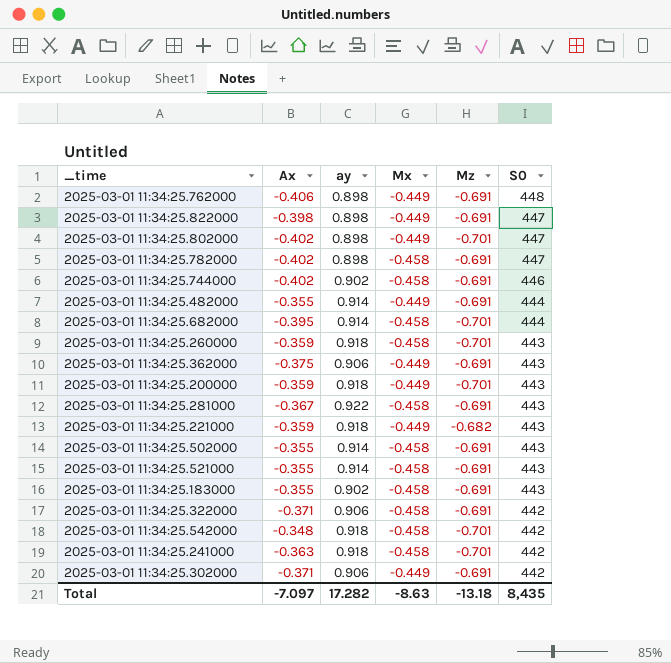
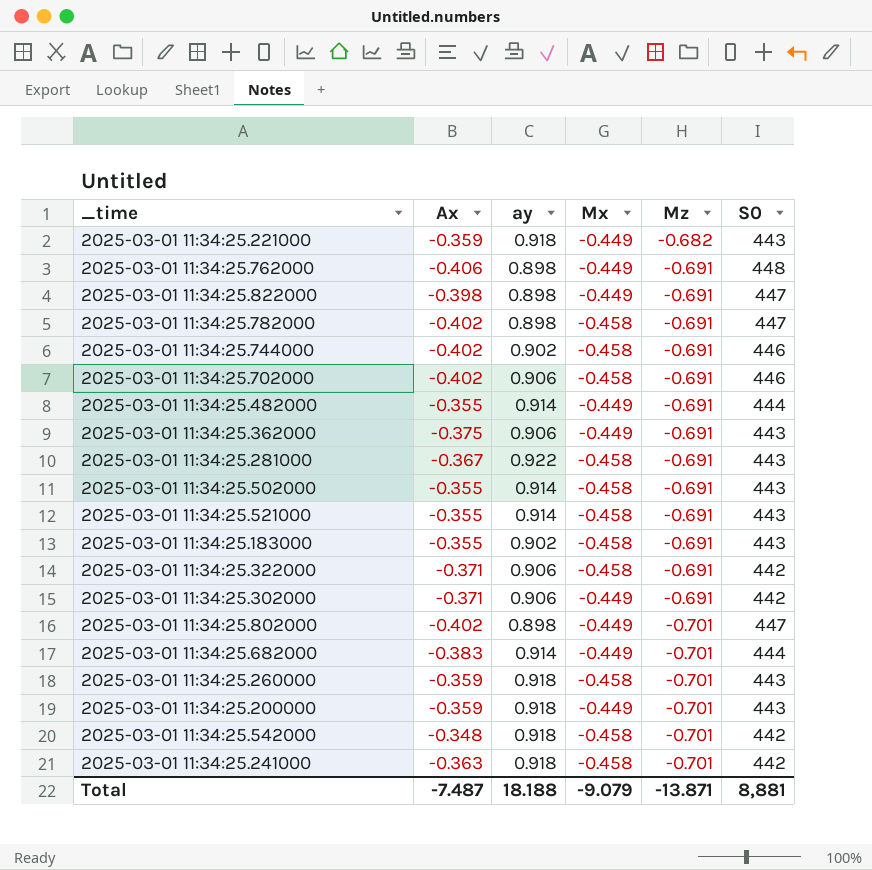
row order: S0 descending -> Mz descending
row 2025-03-01 11:34:25.702000: none -> -0.402 | 0.906 | -0.458 | -0.691 | 446
2025-03-01 11:34:25.682000 | Ax: -0.395 -> -0.383
2025-03-01 11:34:25.682000 | Mx: -0.458 -> -0.449
Total | Ax: -7.097 -> -7.487
Total | ay: 17.282 -> 18.188
Total | Mx: -8.63 -> -9.079
Total | Mz: -13.18 -> -13.871
Total | S0: 8,435 -> 8,881

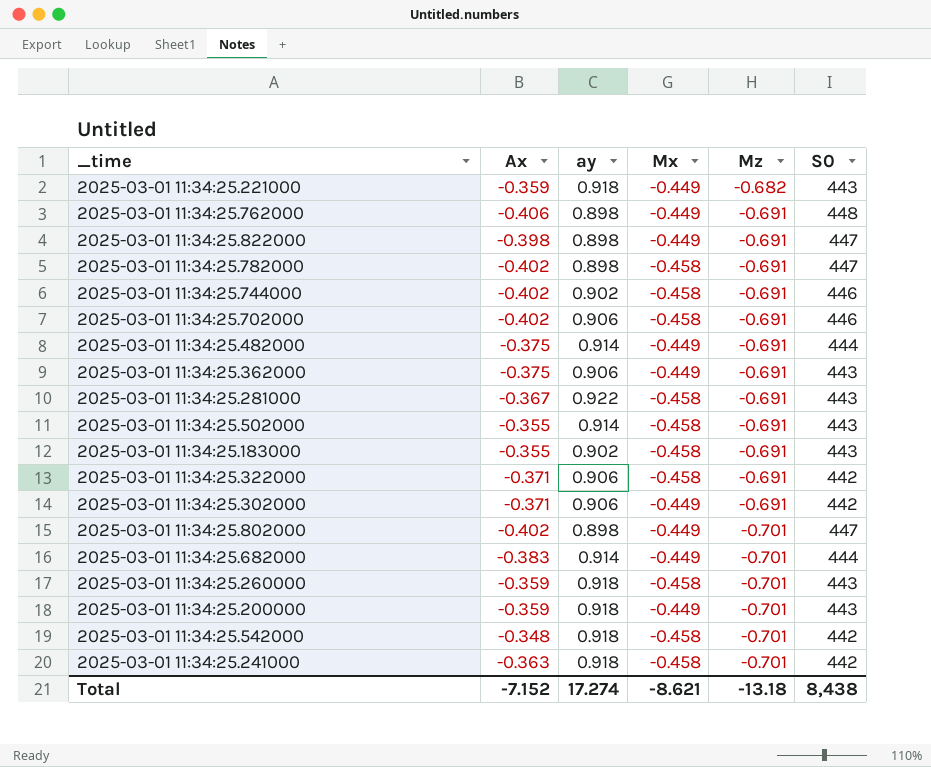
row 2025-03-01 11:34:25.521000: -0.355 | 0.914 | -0.458 | -0.691 | 443 -> none
2025-03-01 11:34:25.482000 | Ax: -0.355 -> -0.375
Total | Ax: -7.487 -> -7.152
Total | ay: 18.188 -> 17.274
Total | Mx: -9.079 -> -8.621
Total | Mz: -13.871 -> -13.18
Total | S0: 8,881 -> 8,438

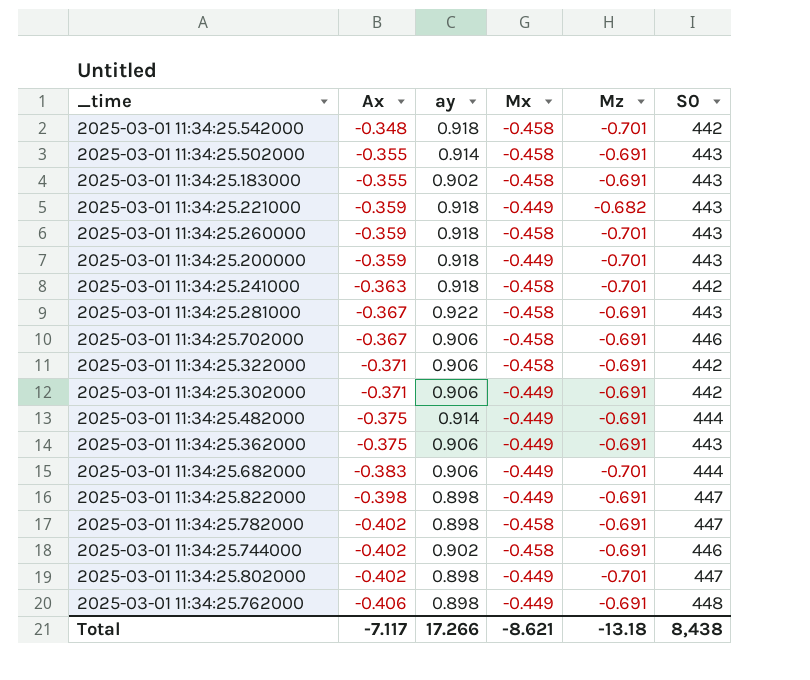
row order: Mz descending -> Ax descending
2025-03-01 11:34:25.702000 | Ax: -0.402 -> -0.367
2025-03-01 11:34:25.682000 | ay: 0.914 -> 0.906
Total | Ax: -7.152 -> -7.117
Total | ay: 17.274 -> 17.266

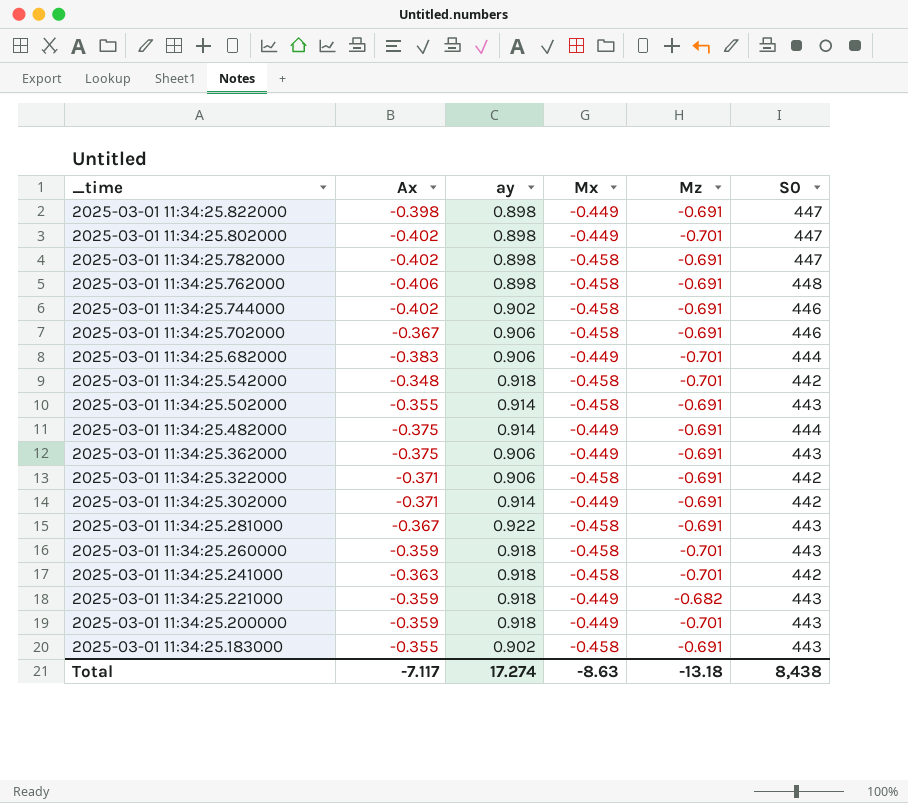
row order: Ax descending -> _time descending
2025-03-01 11:34:25.762000 | Mx: -0.449 -> -0.458
2025-03-01 11:34:25.302000 | ay: 0.906 -> 0.914
Total | ay: 17.266 -> 17.274
Total | Mx: -8.621 -> -8.63

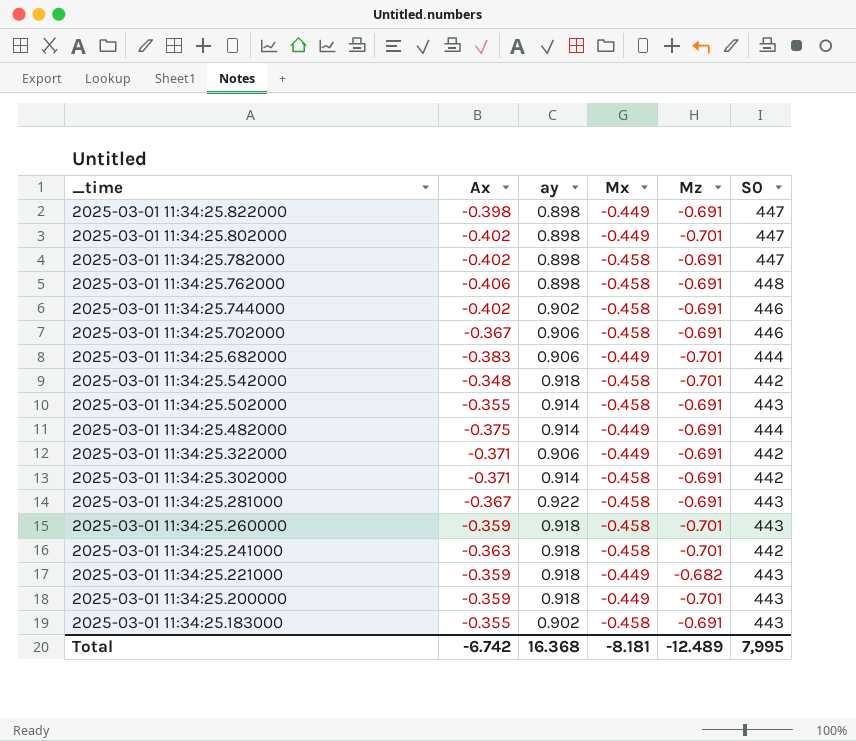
row 2025-03-01 11:34:25.362000: -0.375 | 0.906 | -0.449 | -0.691 | 443 -> none
2025-03-01 11:34:25.322000 | Mx: -0.458 -> -0.449
2025-03-01 11:34:25.302000 | Mx: -0.449 -> -0.458
Total | Ax: -7.117 -> -6.742
Total | ay: 17.274 -> 16.368
Total | Mx: -8.63 -> -8.181
Total | Mz: -13.18 -> -12.489
Total | S0: 8,438 -> 7,995

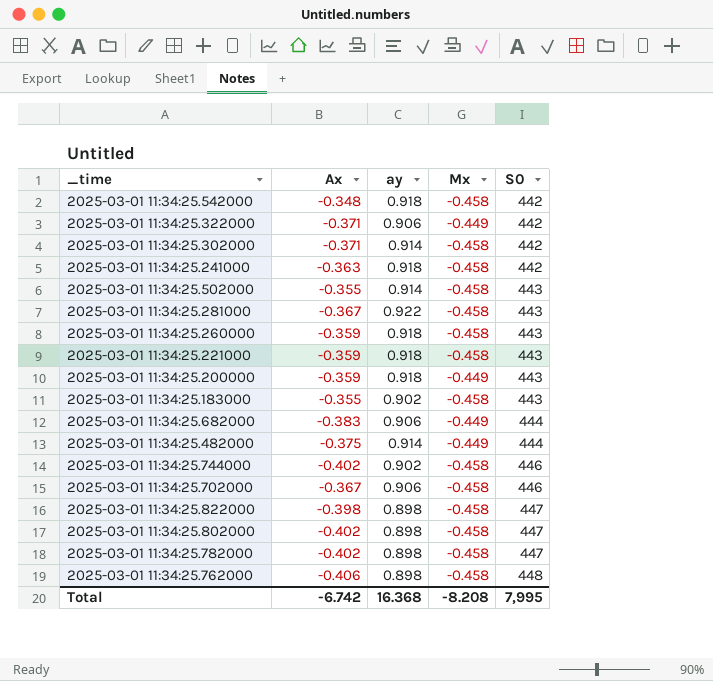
row order: _time descending -> S0 ascending
column Mz | position: 5 -> none
2025-03-01 11:34:25.221000 | Mx: -0.449 -> -0.458
2025-03-01 11:34:25.822000 | Mx: -0.449 -> -0.458
2025-03-01 11:34:25.802000 | Mx: -0.449 -> -0.458
Total | Mx: -8.181 -> -8.208

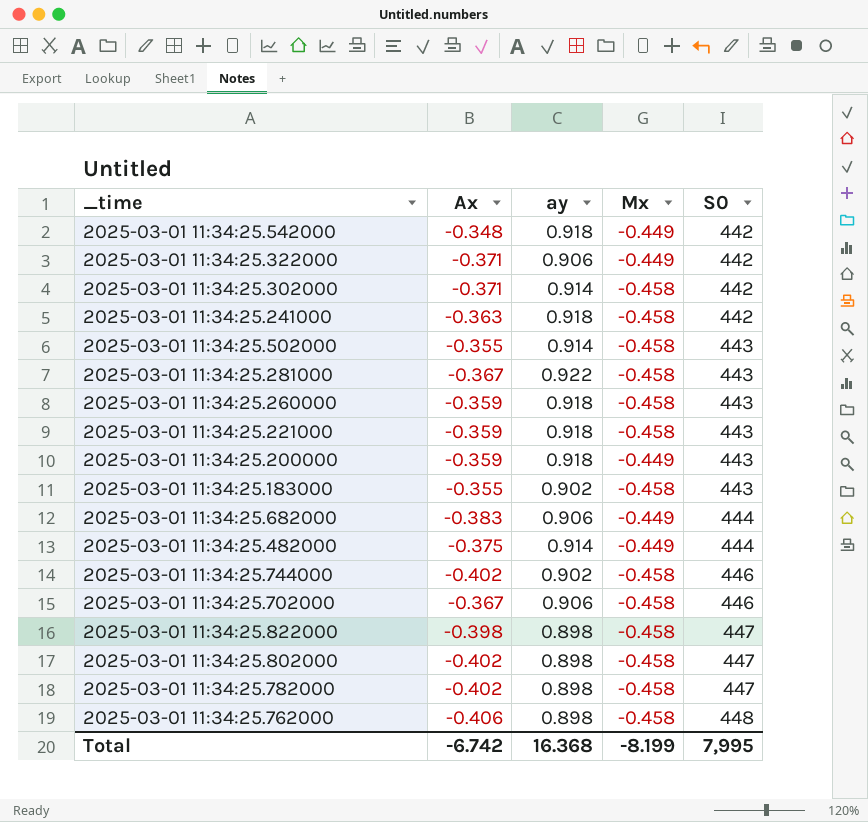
2025-03-01 11:34:25.542000 | Mx: -0.458 -> -0.449
Total | Mx: -8.208 -> -8.199

